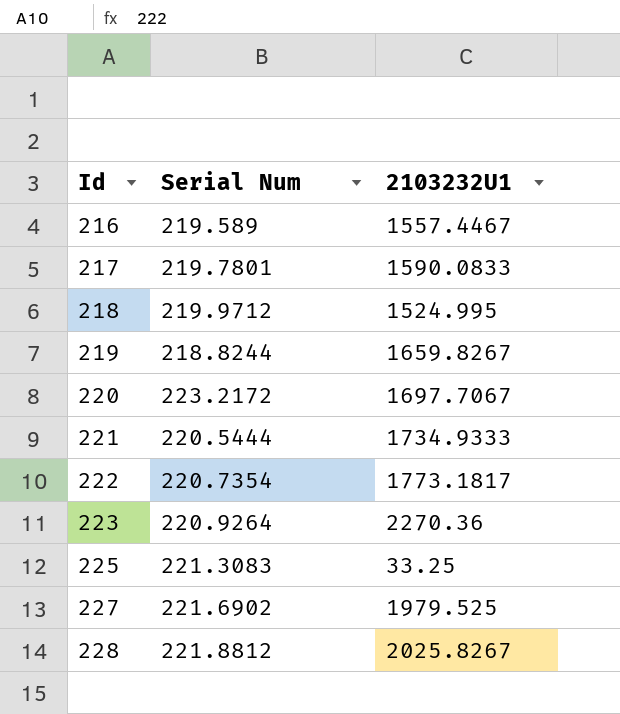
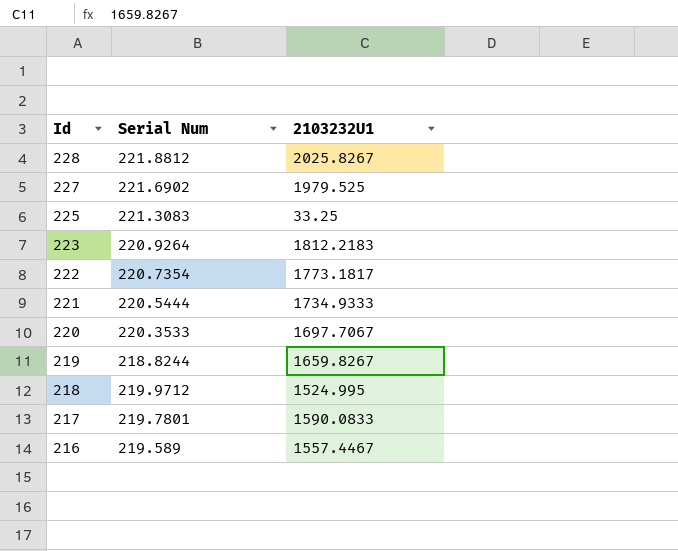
row order: Id ascending -> Id descending
223 | 2103232U1: 2270.36 -> 1812.2183
220 | Serial Num: 223.2172 -> 220.3533

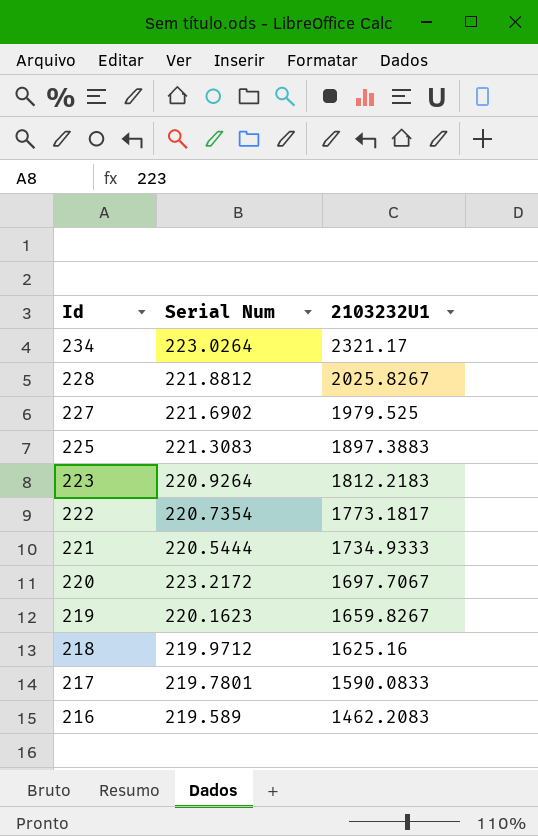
row 234: none -> 223.0264 | 2321.17
225 | 2103232U1: 33.25 -> 1897.3883
220 | Serial Num: 220.3533 -> 223.2172
219 | Serial Num: 218.8244 -> 220.1623
218 | 2103232U1: 1524.995 -> 1625.16
216 | 2103232U1: 1557.4467 -> 1462.2083

